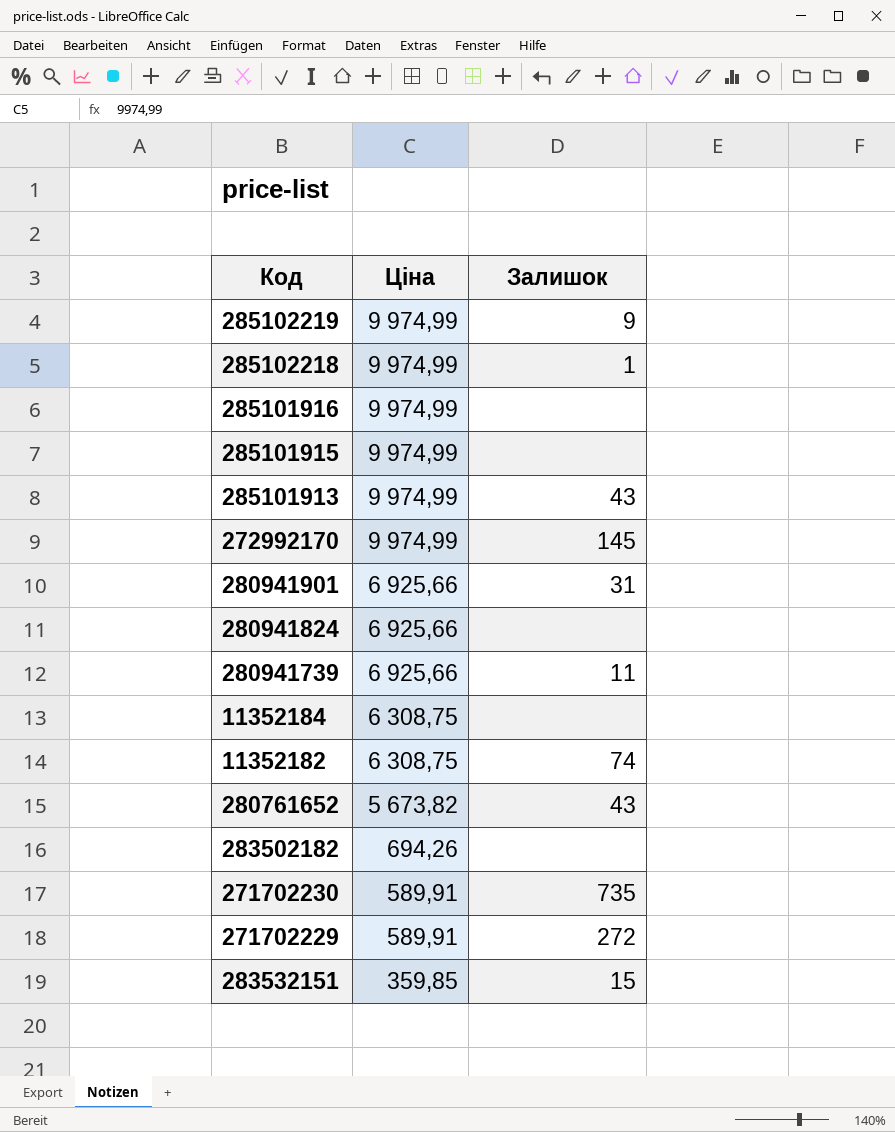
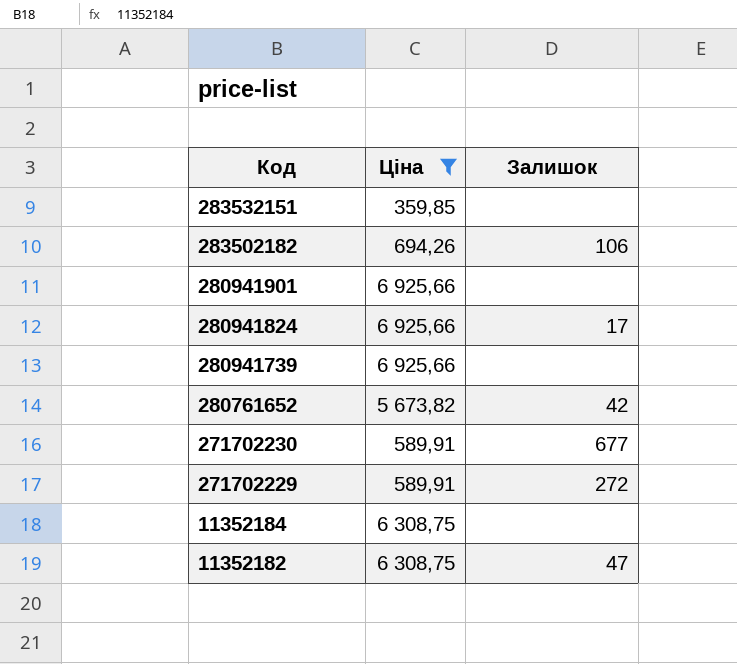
filter: none -> Ціна != 9 974,99
row order: Ціна descending -> Код descending
283532151 | Залишок: 15 -> none
283502182 | Залишок: none -> 106
280941901 | Залишок: 31 -> none
280941824 | Залишок: none -> 17
280941739 | Залишок: 11 -> none
280761652 | Залишок: 43 -> 42
271702230 | Залишок: 735 -> 677
11352182 | Залишок: 74 -> 47

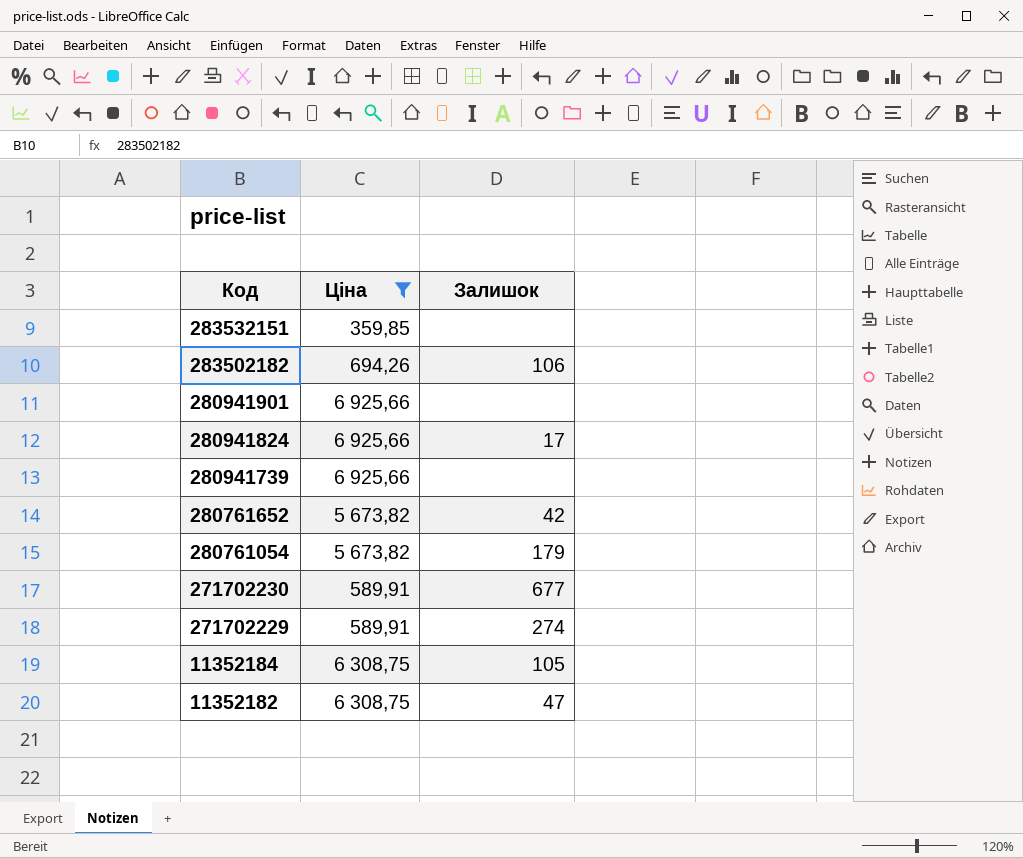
row 280761054: none -> 5 673,82 | 179
271702229 | Залишок: 272 -> 274
11352184 | Залишок: none -> 105

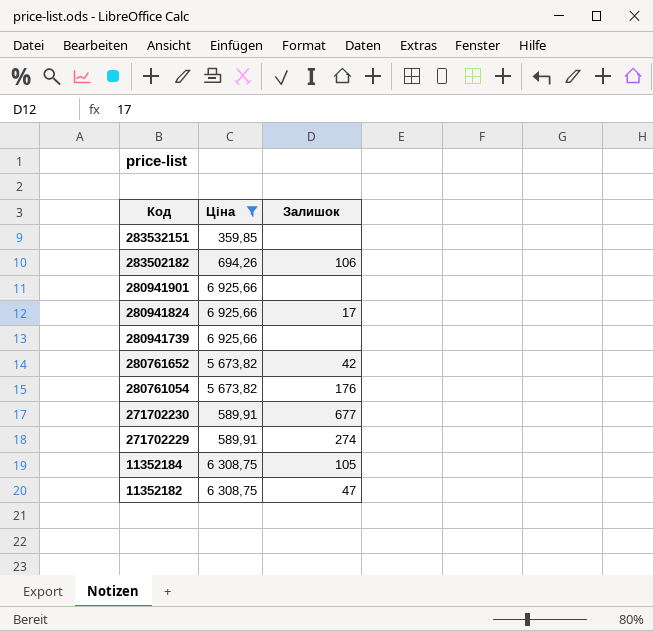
280761054 | Залишок: 179 -> 176

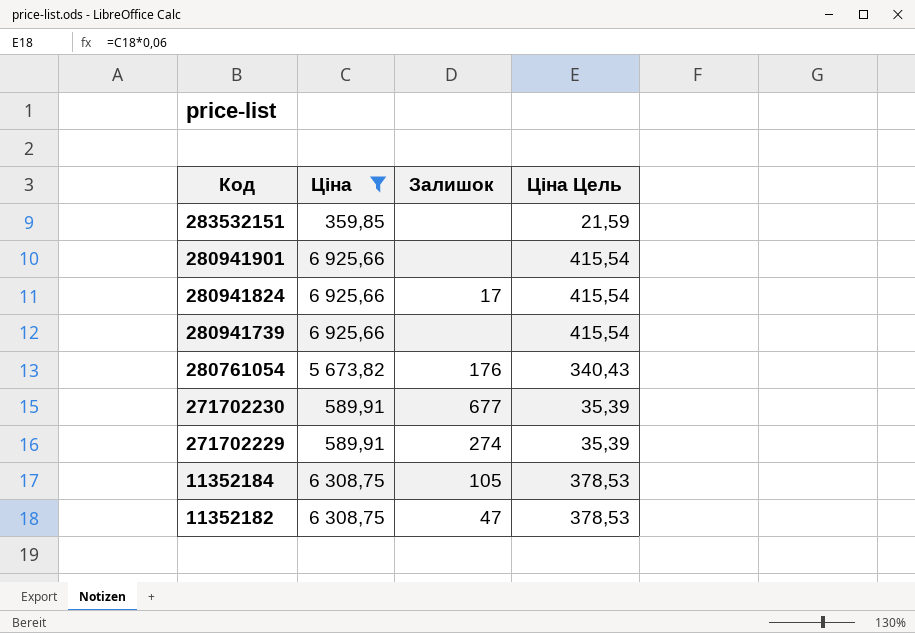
column Ціна Цель | formula: none -> [Ціна] * 0,06
row 283502182: 694,26 | 106 -> none
row 280761652: 5 673,82 | 42 -> none

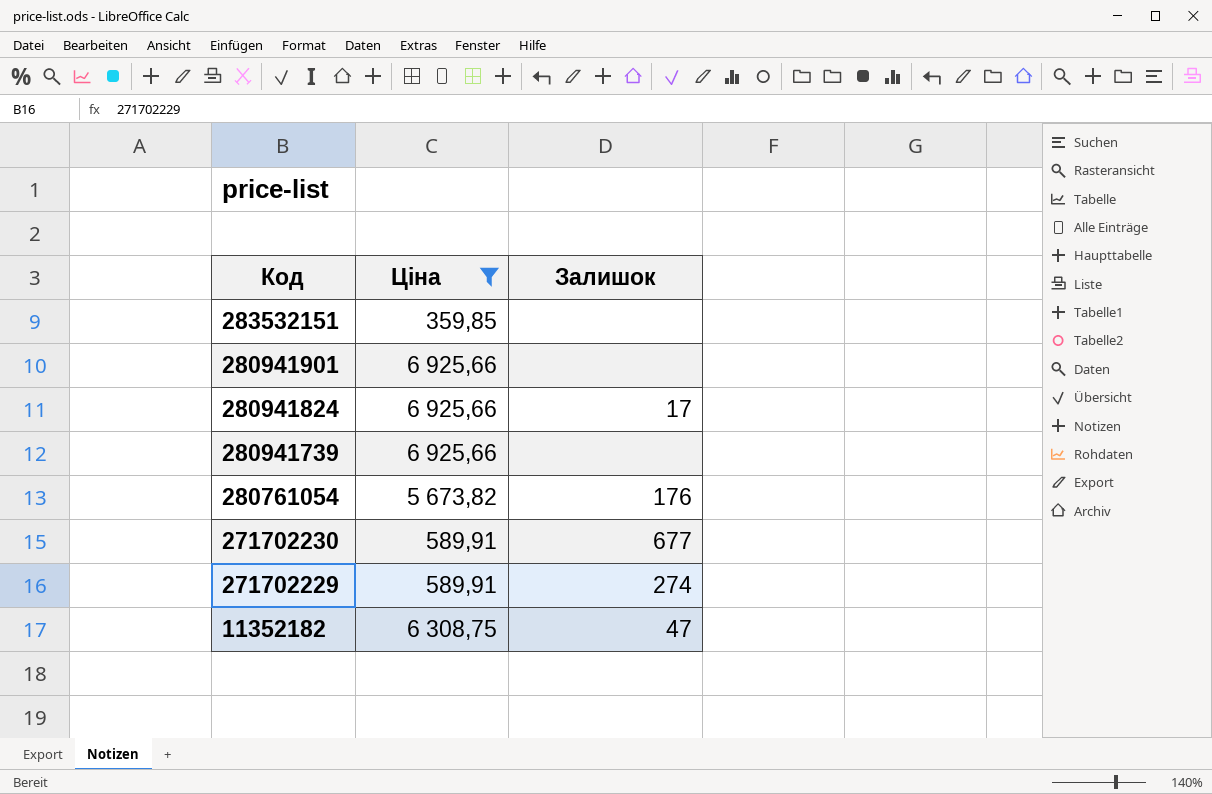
column Ціна Цель | formula: [Ціна] * 0,06 -> none
row 11352184: 6 308,75 | 105 | 378,53 -> none

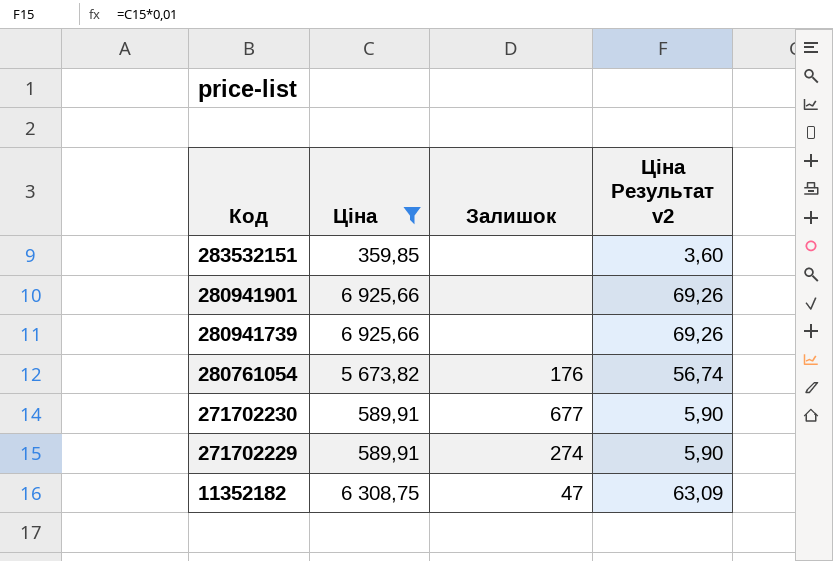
column Ціна Результат v2 | formula: none -> [Ціна] * 0,01
row 280941824: 6 925,66 | 17 -> none

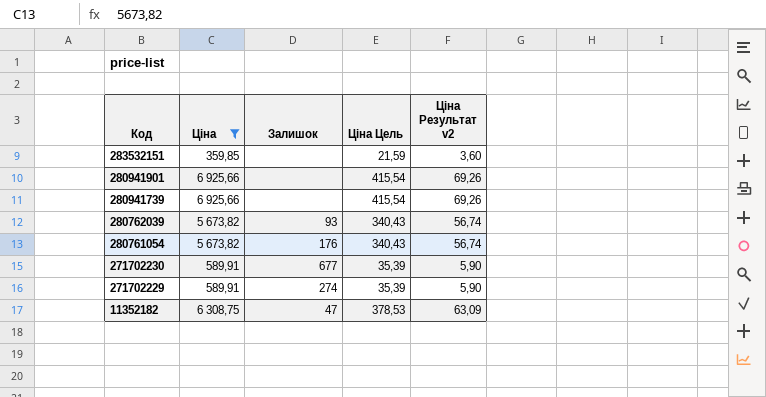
column Ціна Цель | formula: none -> [Ціна] * 0,06
row 280762039: none -> 5 673,82 | 93 | 340,43 | 56,74

